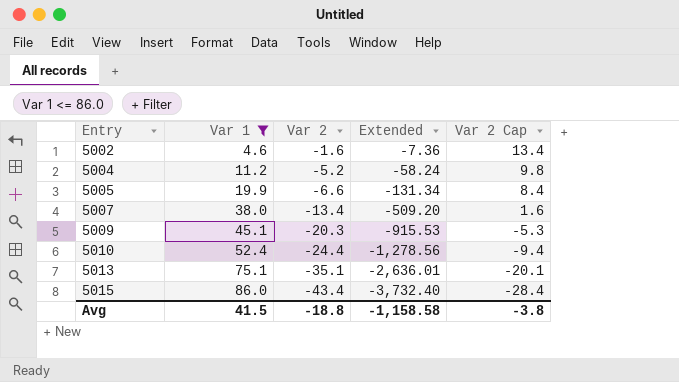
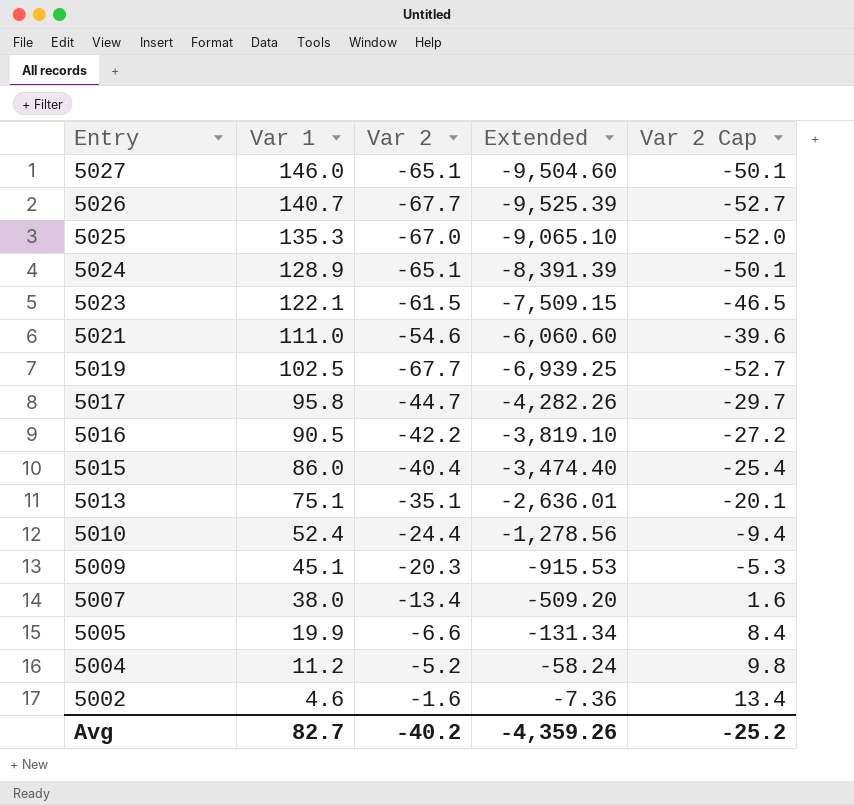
filter: Var 1 <= 86.0 -> none
row order: Entry ascending -> Entry descending
5015 | Var 2: -43.4 -> -40.4
5015 | Extended: -3,732.40 -> -3,474.40
5015 | Var 2 Cap: -28.4 -> -25.4
Avg | Var 1: 41.5 -> 82.7
Avg | Var 2: -18.8 -> -40.2
Avg | Extended: -1,158.58 -> -4,359.26
Avg | Var 2 Cap: -3.8 -> -25.2

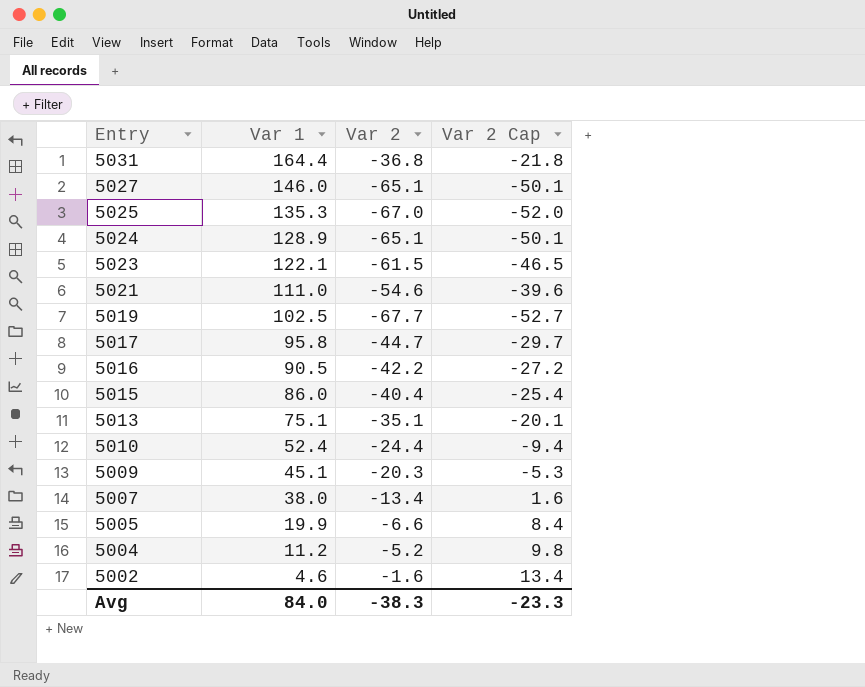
column Extended | formula: [Var 1] * [Var 2] -> none
row 5026: 140.7 | -67.7 | -9,525.39 | -52.7 -> none
row 5031: none -> 164.4 | -36.8 | -21.8
Avg | Var 1: 82.7 -> 84.0
Avg | Var 2: -40.2 -> -38.3
Avg | Var 2 Cap: -25.2 -> -23.3

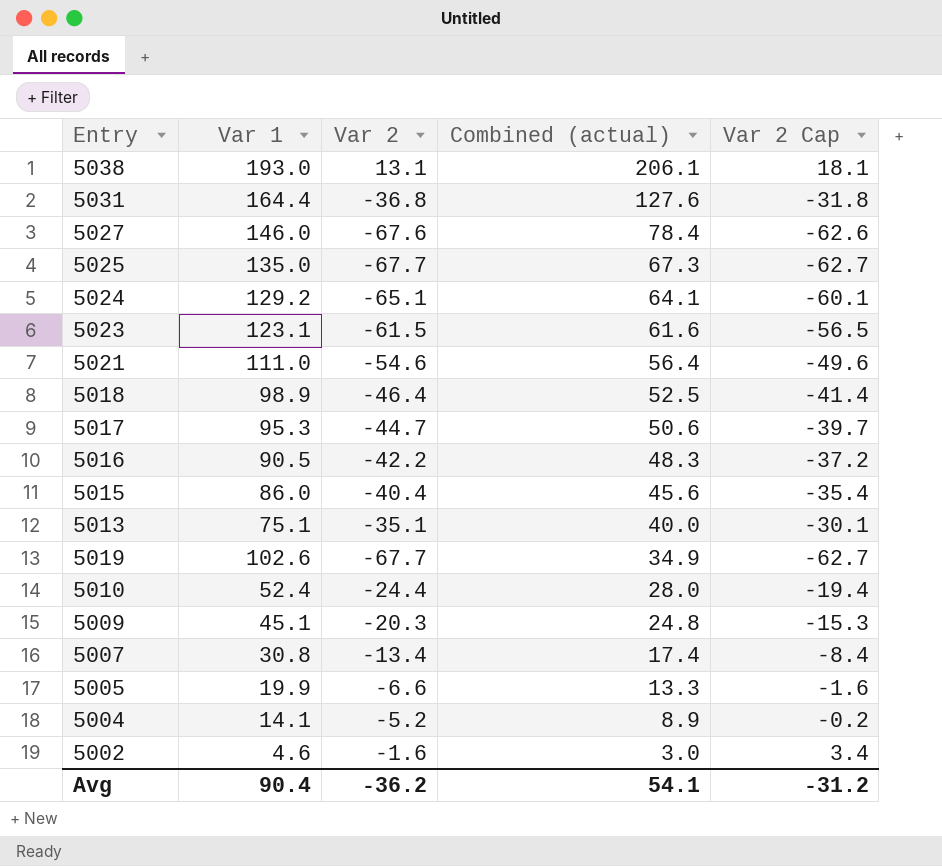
row order: Entry descending -> Combined (actual) descending
column Combined (actual) | formula: none -> [Var 1] + [Var 2]
column Var 2 Cap | formula: [Var 2] + 15 -> [Var 2] + 5
row 5038: none -> 193.0 | 13.1 | 206.1 | 18.1
5027 | Var 2: -65.1 -> -67.6
5025 | Var 1: 135.3 -> 135.0
5025 | Var 2: -67.0 -> -67.7
5024 | Var 1: 128.9 -> 129.2
5023 | Var 1: 122.1 -> 123.1
row 5018: none -> 98.9 | -46.4 | 52.5 | -41.4
5017 | Var 1: 95.8 -> 95.3
5019 | Var 1: 102.5 -> 102.6
5007 | Var 1: 38.0 -> 30.8
5004 | Var 1: 11.2 -> 14.1
Avg | Var 1: 84.0 -> 90.4
Avg | Var 2: -38.3 -> -36.2
Avg | Var 2 Cap: -23.3 -> -31.2

